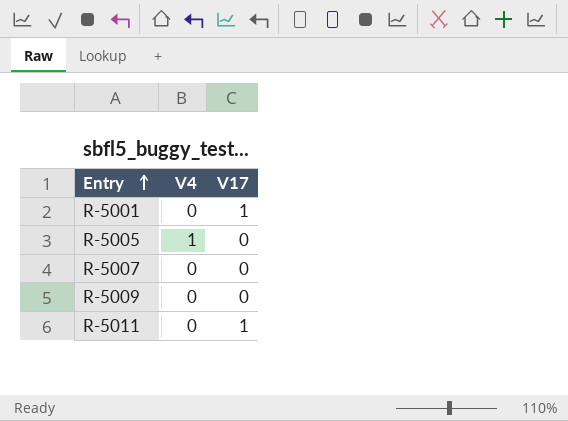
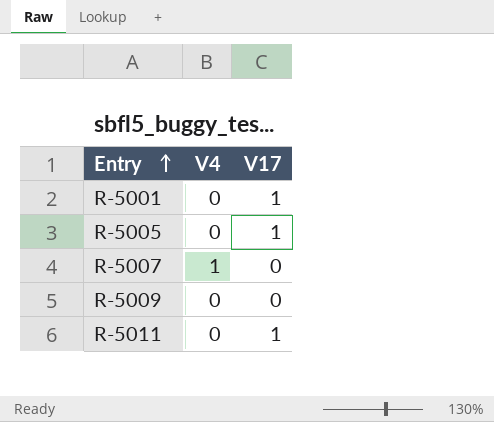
R-5005 | V4: 1 -> 0
R-5005 | V17: 0 -> 1
R-5007 | V4: 0 -> 1

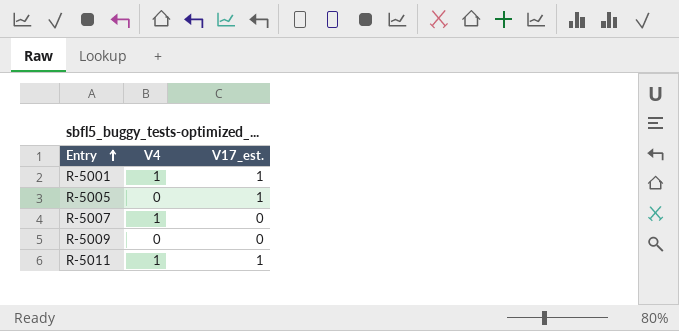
column name: V17 -> V17_est.
R-5001 | V4: 0 -> 1
R-5011 | V4: 0 -> 1

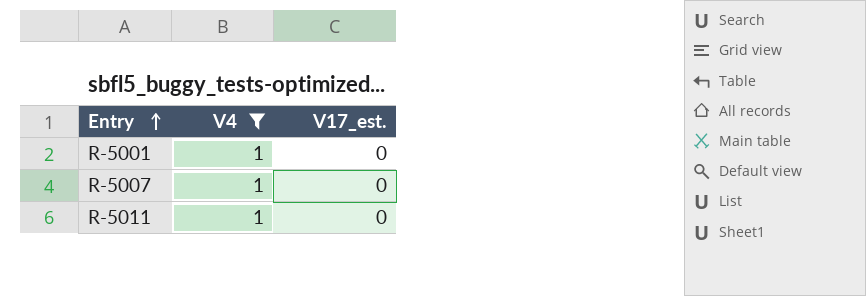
filter: none -> V4 = 1
R-5001 | V17_est.: 1 -> 0
R-5011 | V17_est.: 1 -> 0

